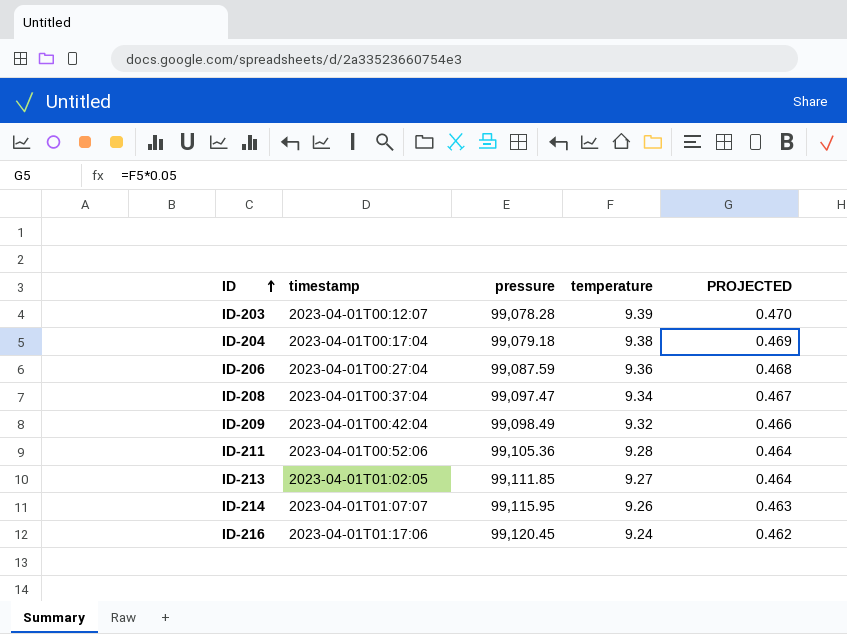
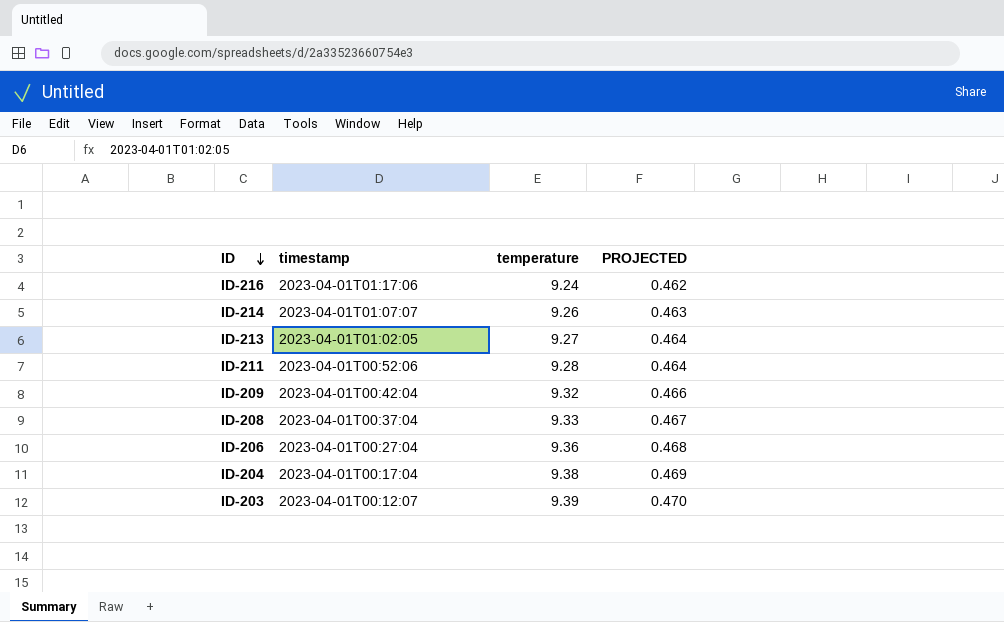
row order: ID ascending -> ID descending
column pressure | position: 3 -> none
ID-208 | temperature: 9.34 -> 9.33

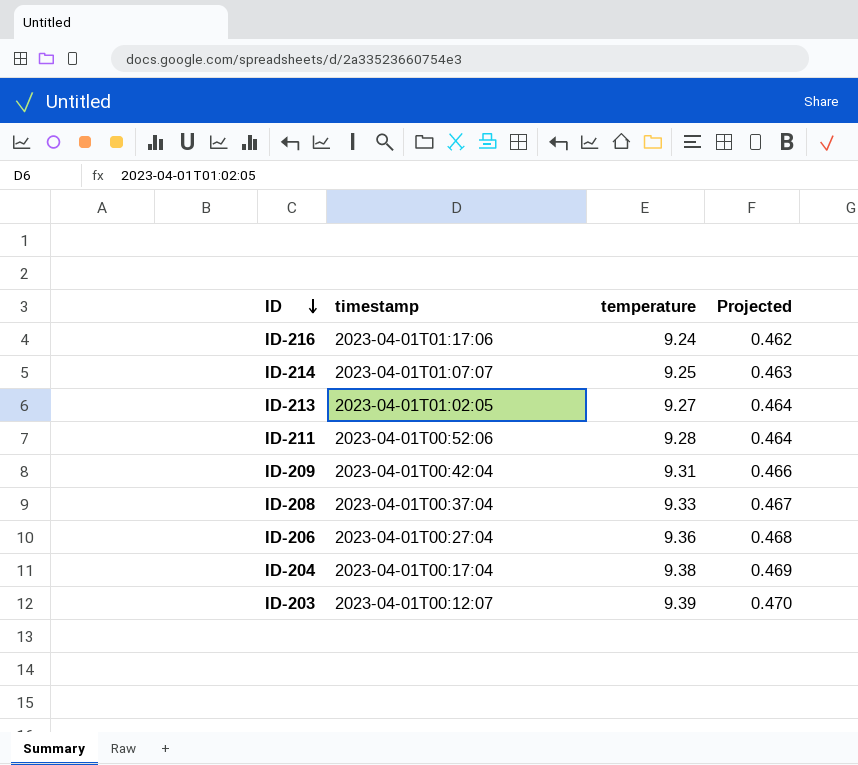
column name: PROJECTED -> Projected
ID-214 | temperature: 9.26 -> 9.25
ID-209 | temperature: 9.32 -> 9.31

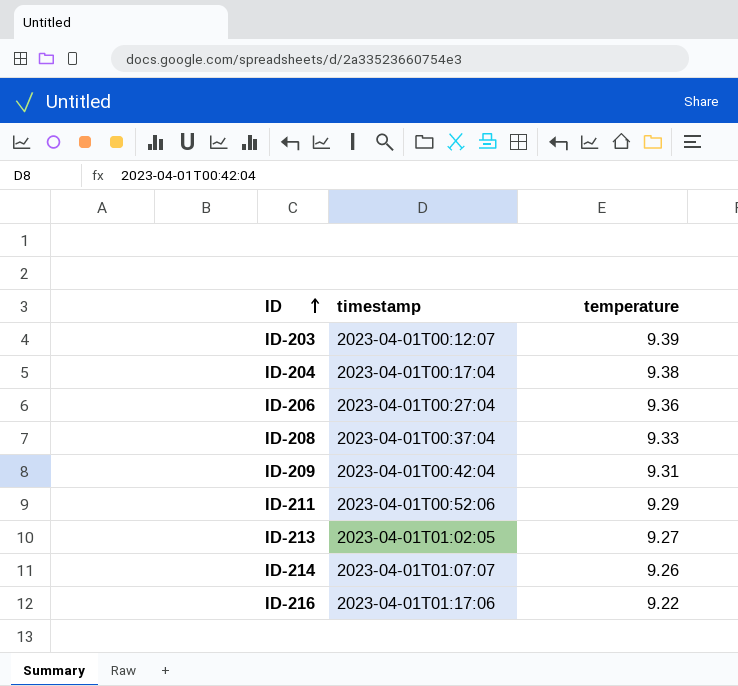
row order: ID descending -> ID ascending
column Projected | formula: [temperature] * 0.05 -> none
ID-211 | temperature: 9.28 -> 9.29
ID-214 | temperature: 9.25 -> 9.26
ID-216 | temperature: 9.24 -> 9.22

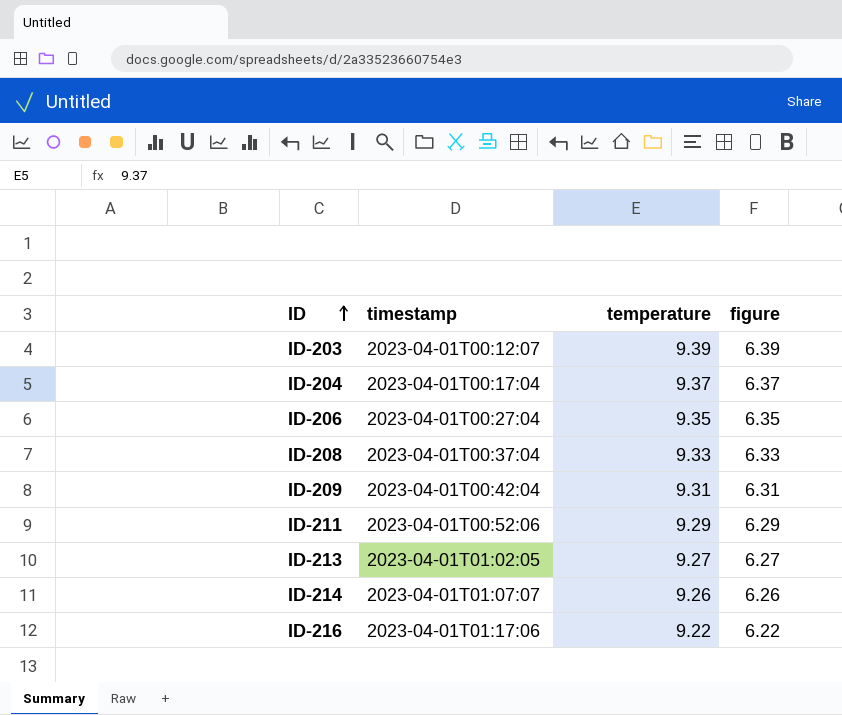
column figure | formula: none -> [temperature] - 3
ID-204 | temperature: 9.38 -> 9.37
ID-206 | temperature: 9.36 -> 9.35

